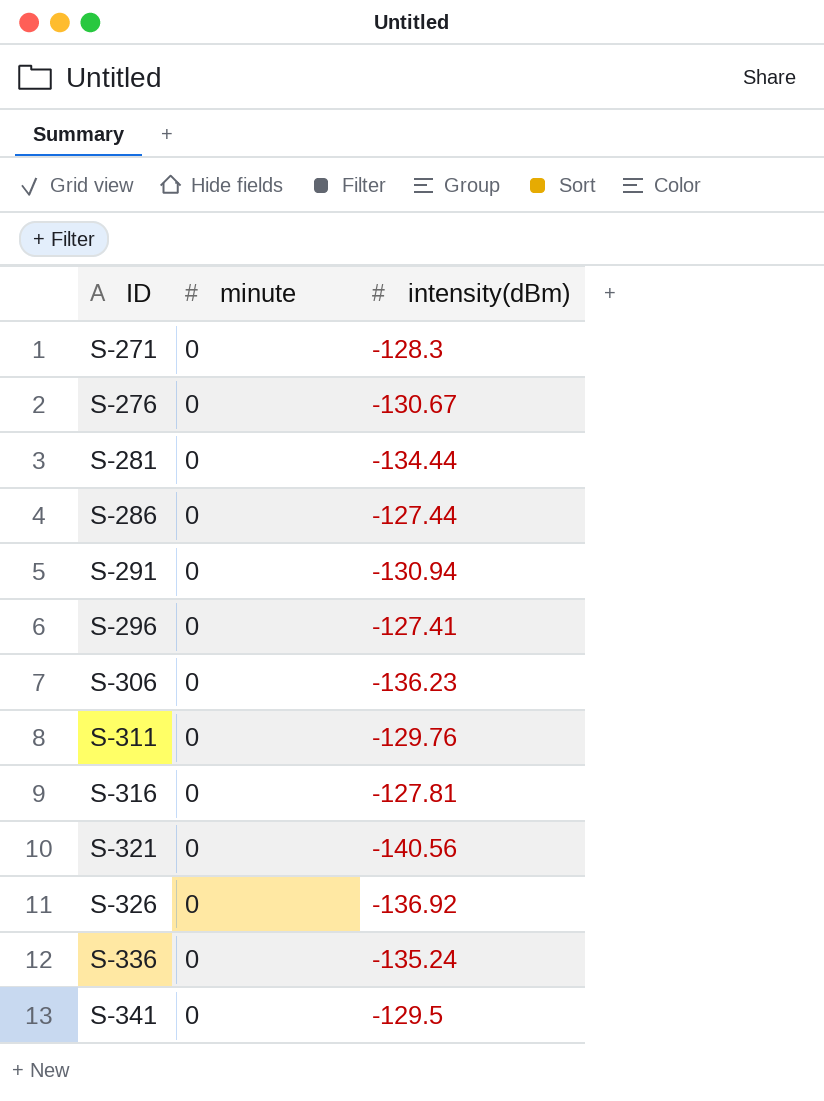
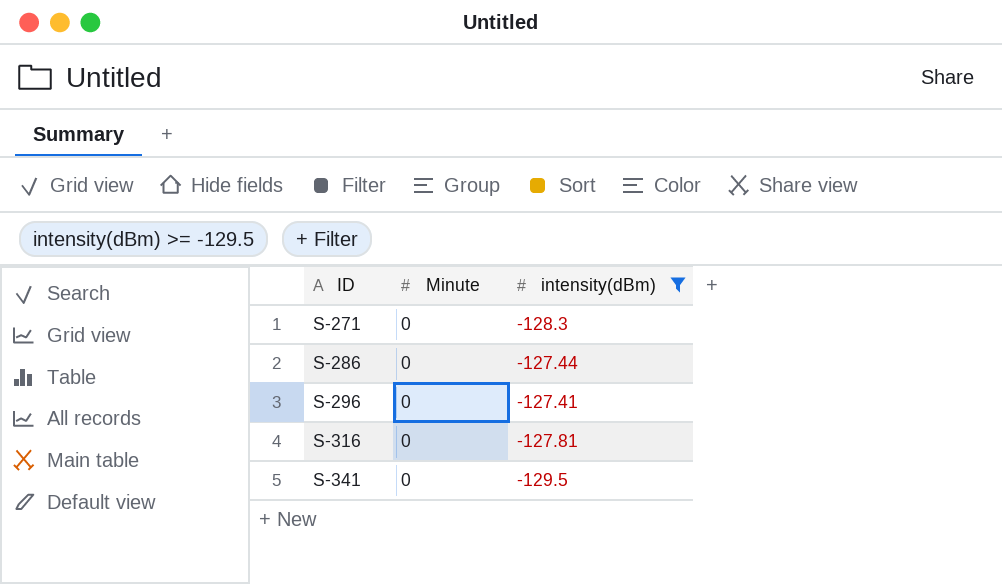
filter: none -> intensity(dBm) >= -129.5
column name: minute -> Minute

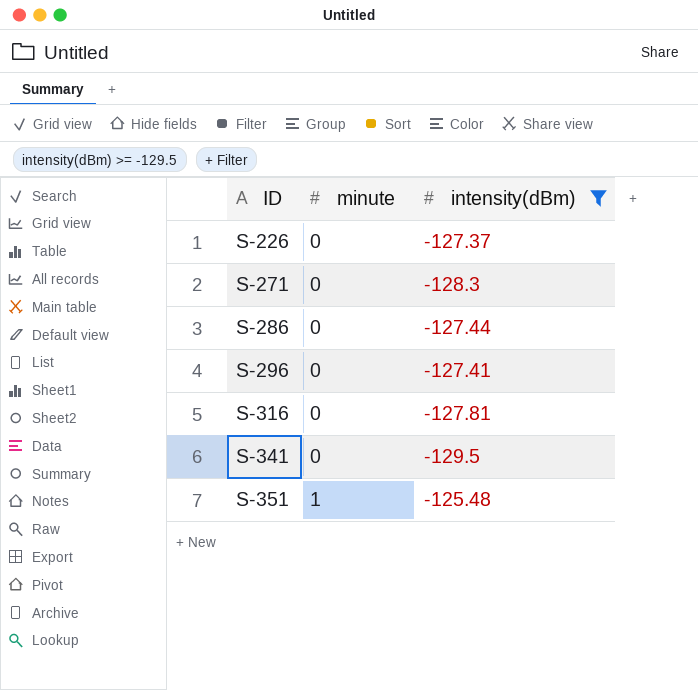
column name: Minute -> minute
row S-226: none -> 0 | -127.37
row S-351: none -> 1 | -125.48

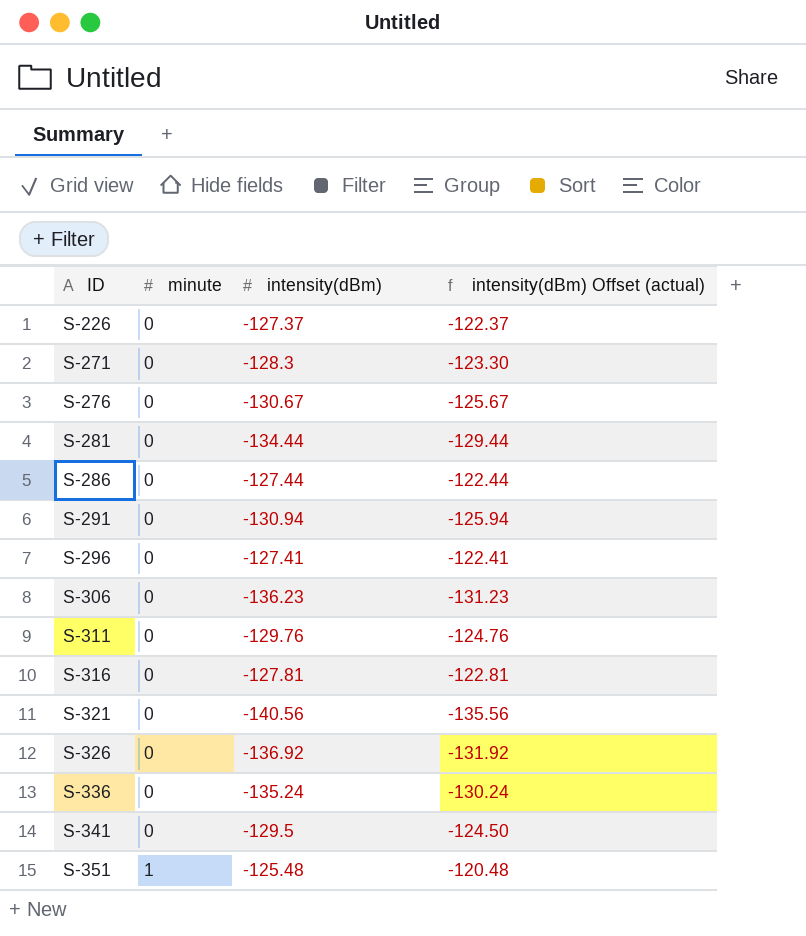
filter: intensity(dBm) >= -129.5 -> none
column intensity(dBm) Offset (actual) | formula: none -> [intensity(dBm)] + 5

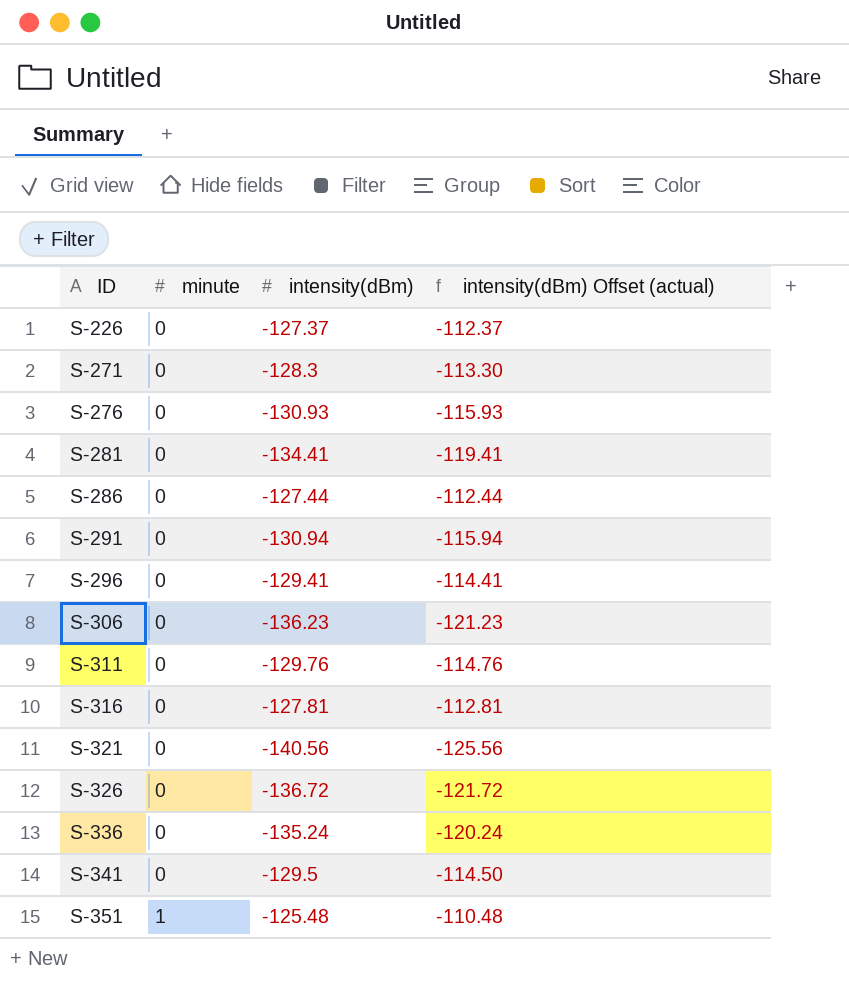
column intensity(dBm) Offset (actual) | formula: [intensity(dBm)] + 5 -> [intensity(dBm)] + 15
S-276 | intensity(dBm): -130.67 -> -130.93
S-281 | intensity(dBm): -134.44 -> -134.41
S-296 | intensity(dBm): -127.41 -> -129.41
S-326 | intensity(dBm): -136.92 -> -136.72

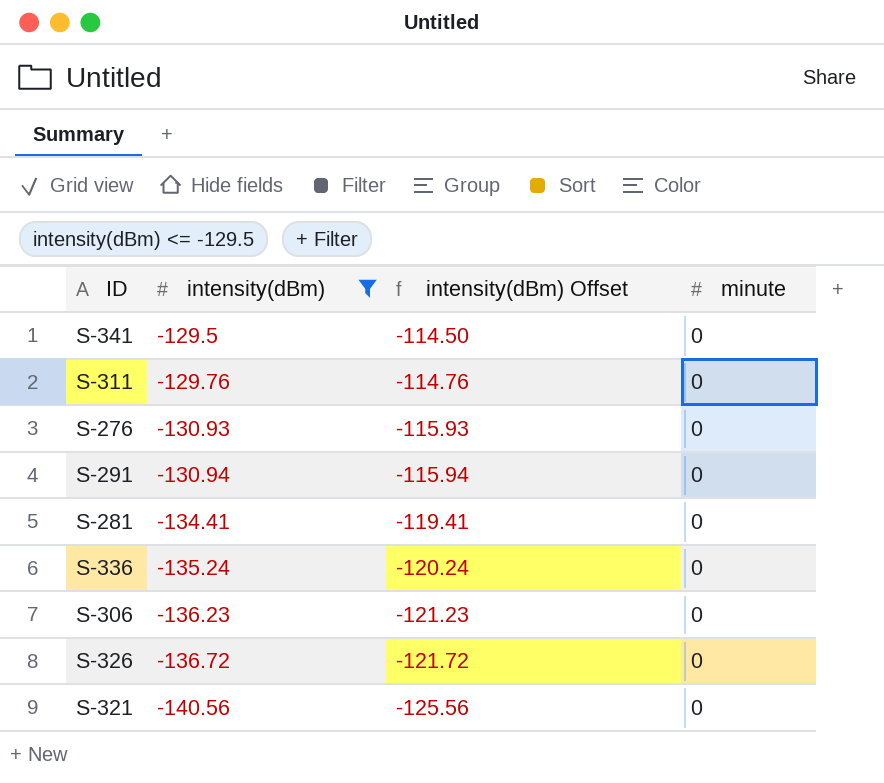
filter: none -> intensity(dBm) <= -129.5
row order: ID ascending -> intensity(dBm) descending
column name: intensity(dBm) Offset (actual) -> intensity(dBm) Offset
column minute | position: 2 -> 4

